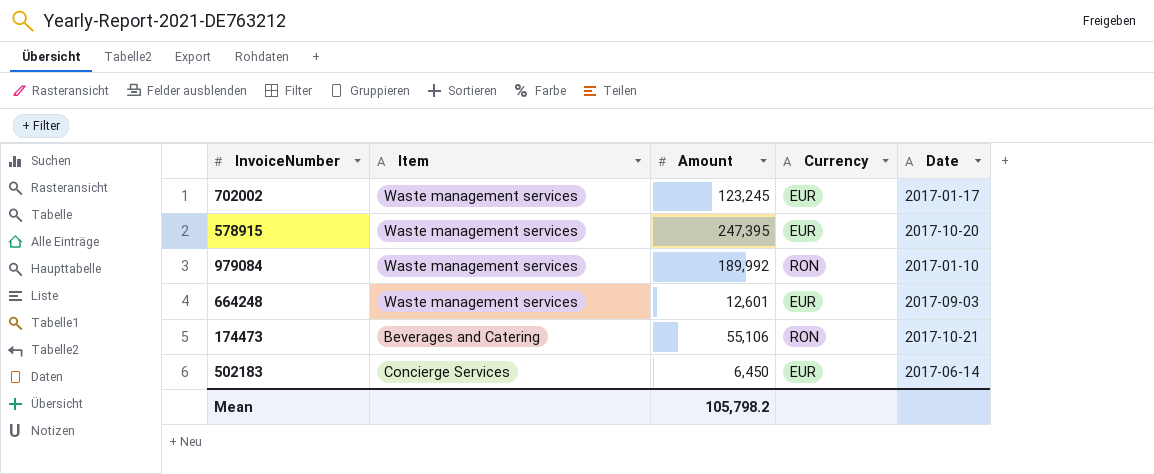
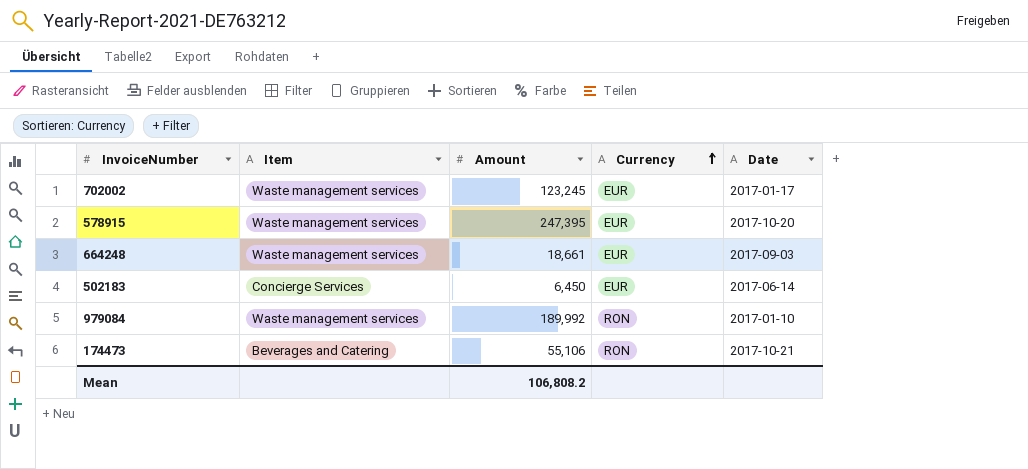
row order: none -> Currency ascending
664248 | Amount: 12,601 -> 18,661
Mean | Amount: 105,798.2 -> 106,808.2

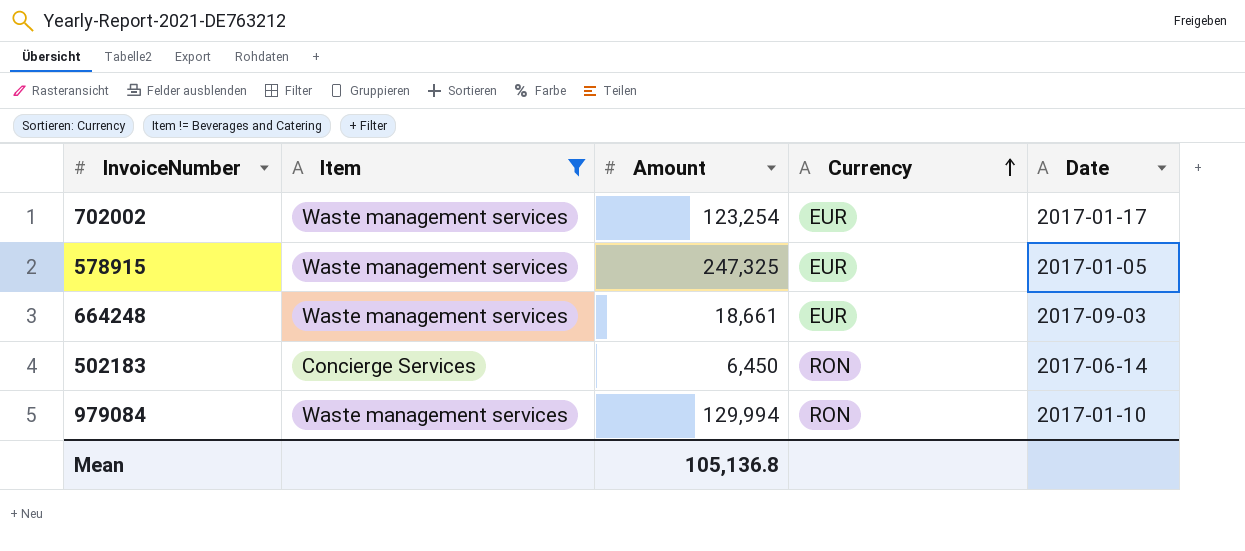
filter: none -> Item != Beverages and Catering
702002 | Amount: 123,245 -> 123,254
578915 | Amount: 247,395 -> 247,325
578915 | Date: 2017-10-20 -> 2017-01-05
502183 | Currency: EUR -> RON
979084 | Amount: 189,992 -> 129,994
Mean | Amount: 106,808.2 -> 105,136.8

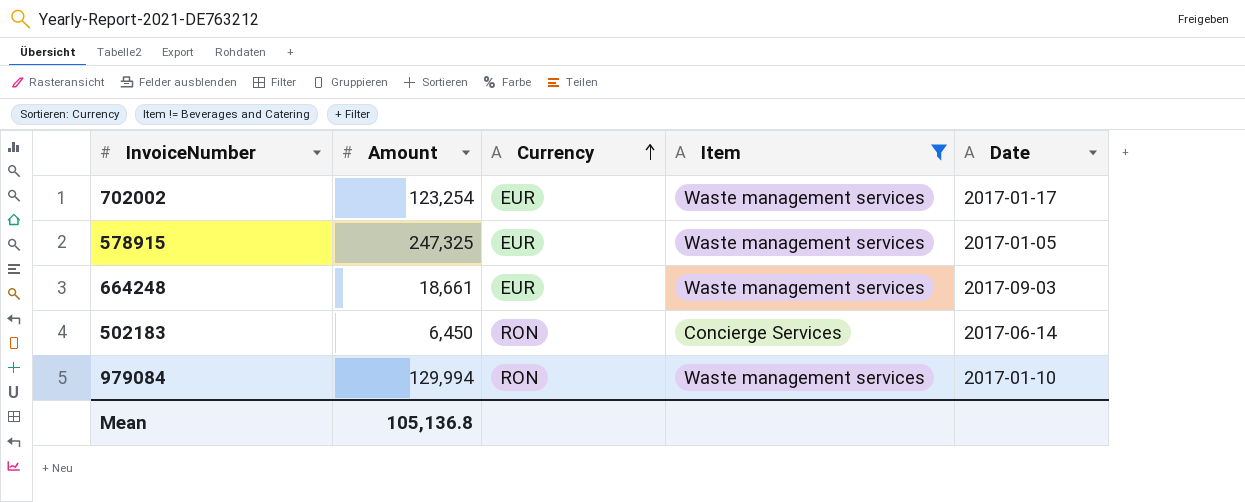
column Item | position: 2 -> 4

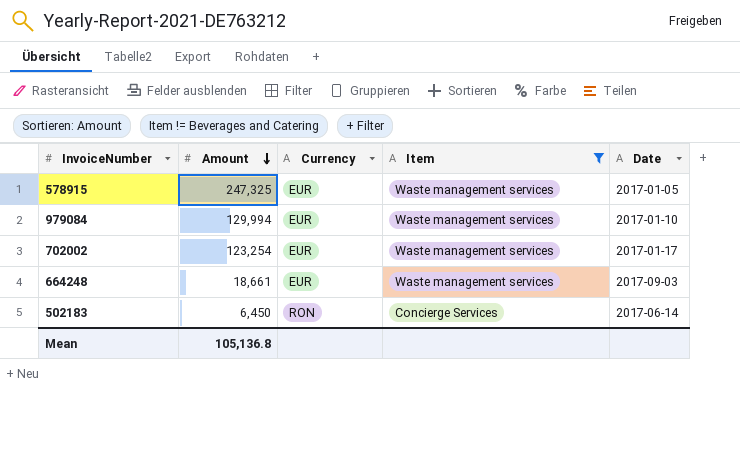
row order: Currency ascending -> Amount descending
979084 | Currency: RON -> EUR

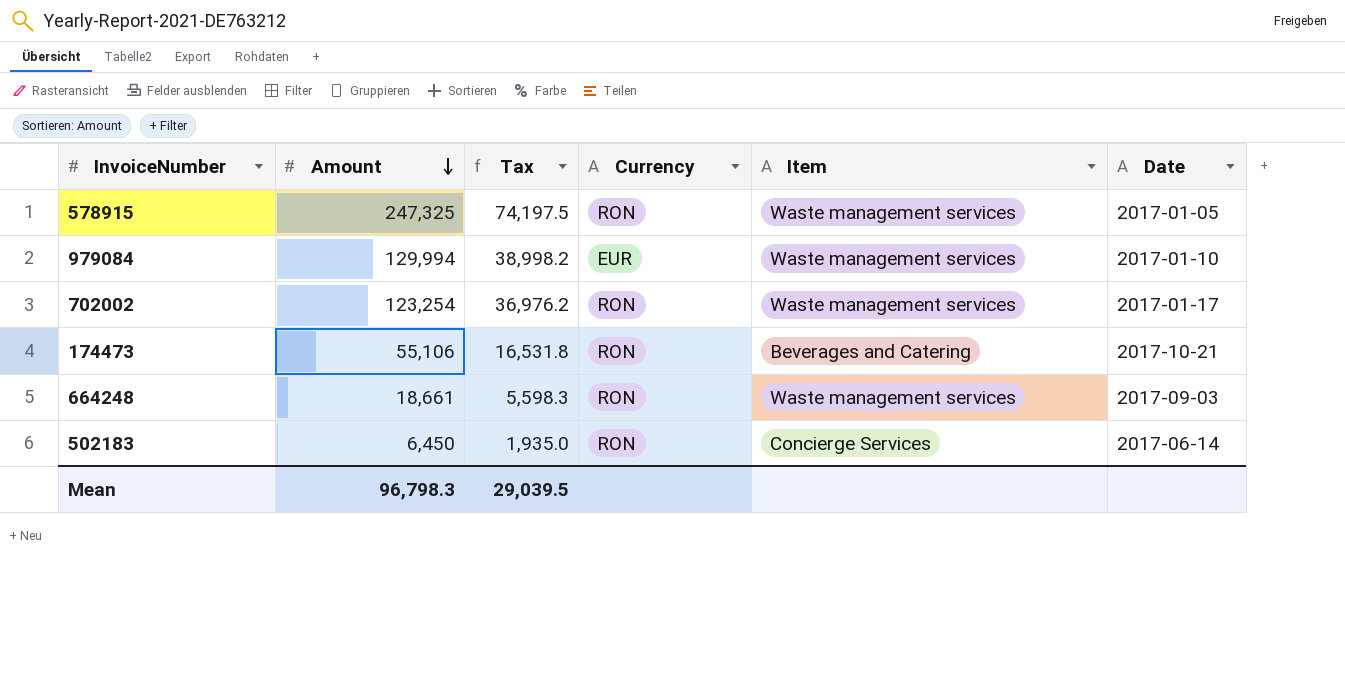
filter: Item != Beverages and Catering -> none
column Tax | formula: none -> [Amount] * 0.3
578915 | Currency: EUR -> RON
702002 | Currency: EUR -> RON
664248 | Currency: EUR -> RON
Mean | Amount: 105,136.8 -> 96,798.3

